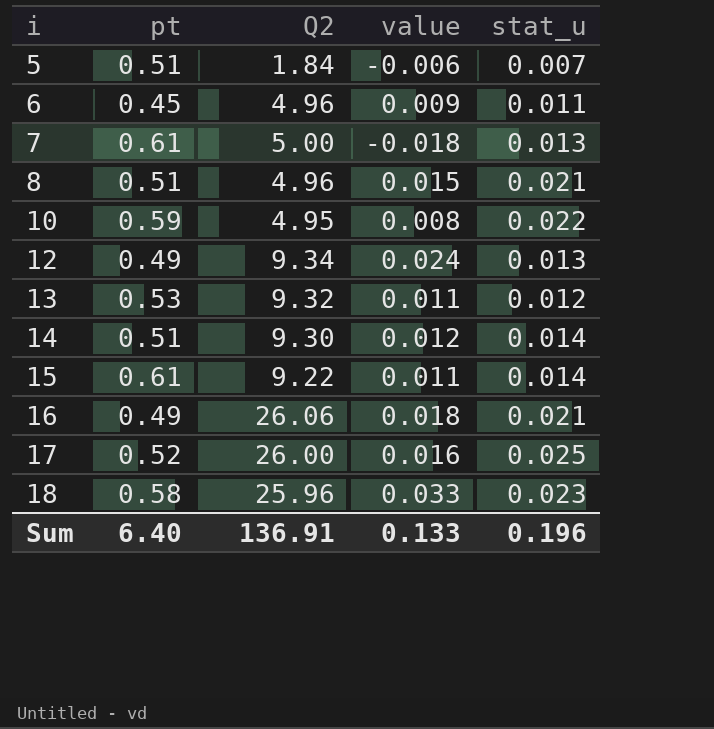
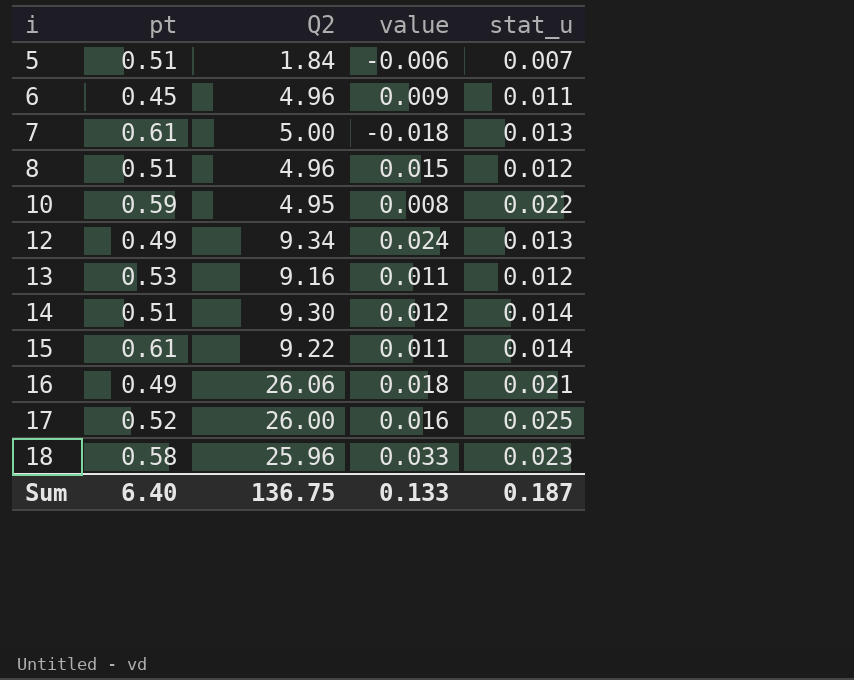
8 | stat_u: 0.021 -> 0.012
13 | Q2: 9.32 -> 9.16
Sum | Q2: 136.91 -> 136.75
Sum | stat_u: 0.196 -> 0.187

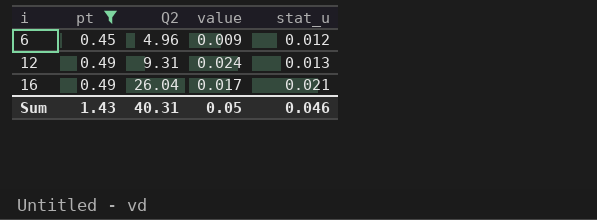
filter: none -> pt <= 0.49
6 | stat_u: 0.011 -> 0.012
12 | Q2: 9.34 -> 9.31
16 | Q2: 26.06 -> 26.04
16 | value: 0.018 -> 0.017
Sum | pt: 6.40 -> 1.43
Sum | Q2: 136.75 -> 40.31
Sum | value: 0.133 -> 0.05
Sum | stat_u: 0.187 -> 0.046

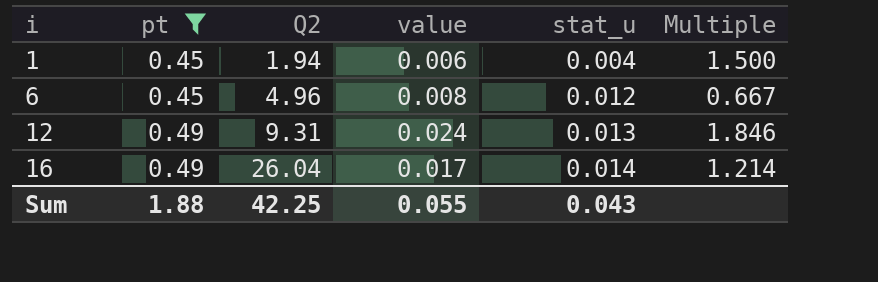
column Multiple | formula: none -> [value] / [stat_u]
row 1: none -> 0.45 | 1.94 | 0.006 | 0.004 | 1.500
6 | value: 0.009 -> 0.008
16 | stat_u: 0.021 -> 0.014
Sum | pt: 1.43 -> 1.88
Sum | Q2: 40.31 -> 42.25
Sum | value: 0.05 -> 0.055
Sum | stat_u: 0.046 -> 0.043

